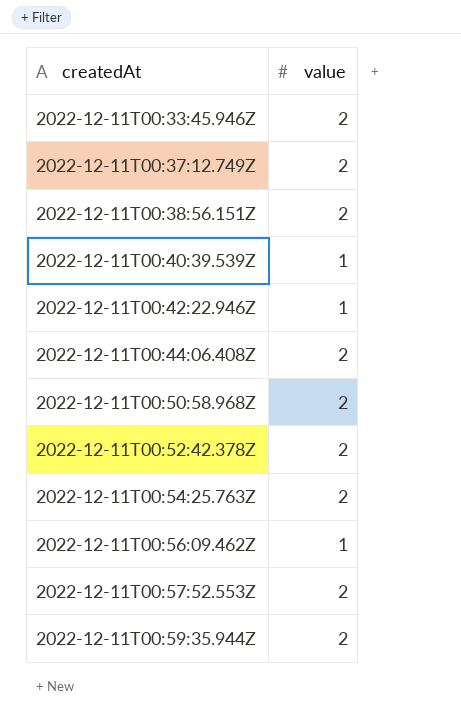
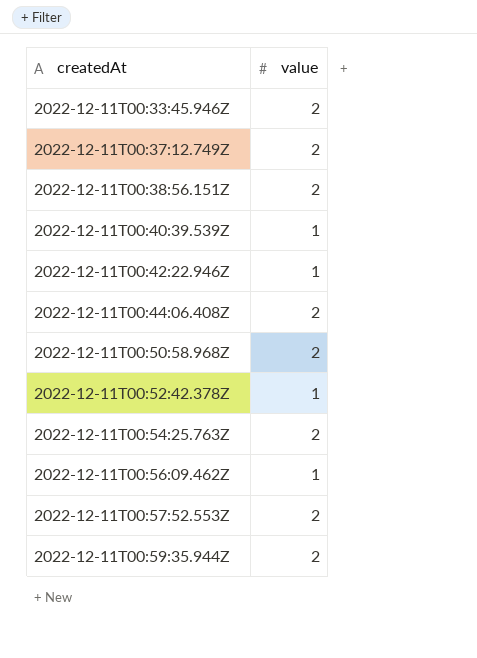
2022-12-11T00:52:42.378Z | value: 2 -> 1

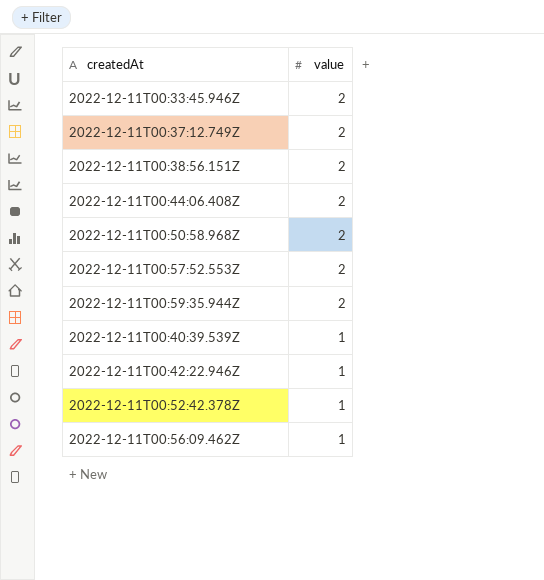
row order: createdAt ascending -> value descending
row 2022-12-11T00:54:25.763Z: 2 -> none

